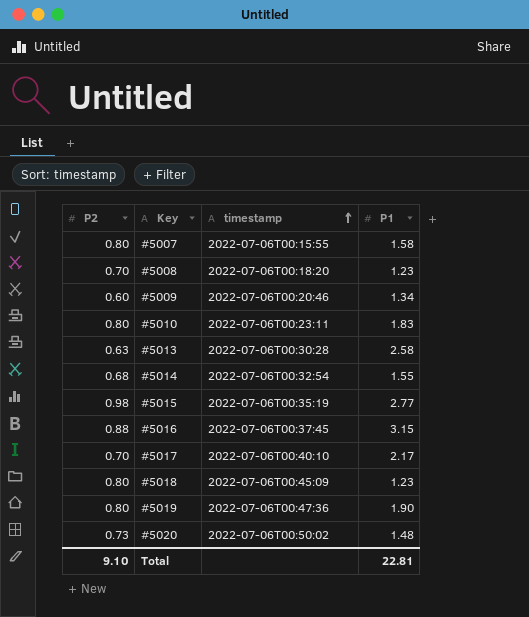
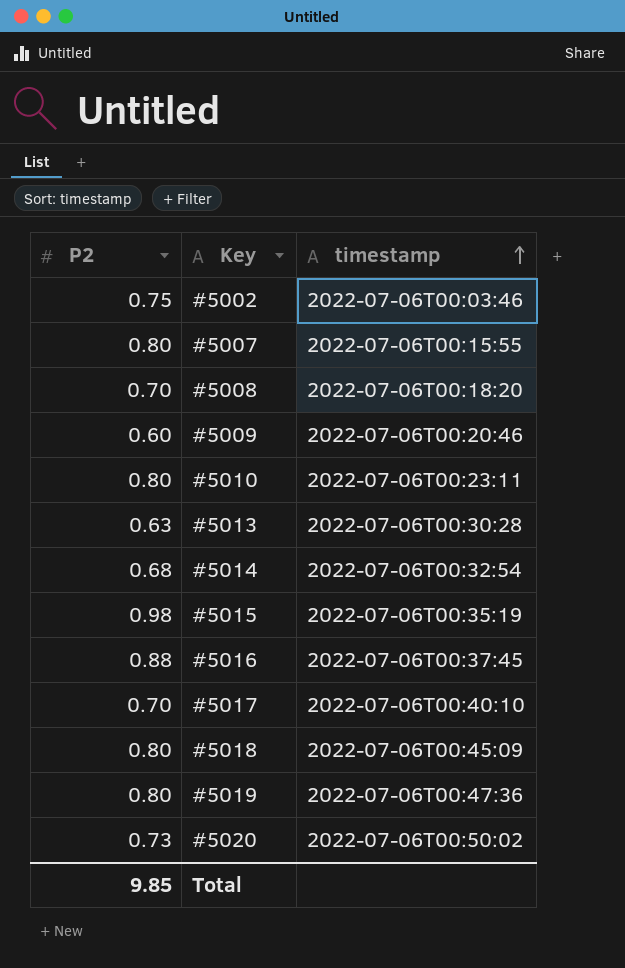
column P1 | position: 4 -> none
row #5002: none -> 0.75 | 2022-07-06T00:03:46
Total | P2: 9.10 -> 9.85

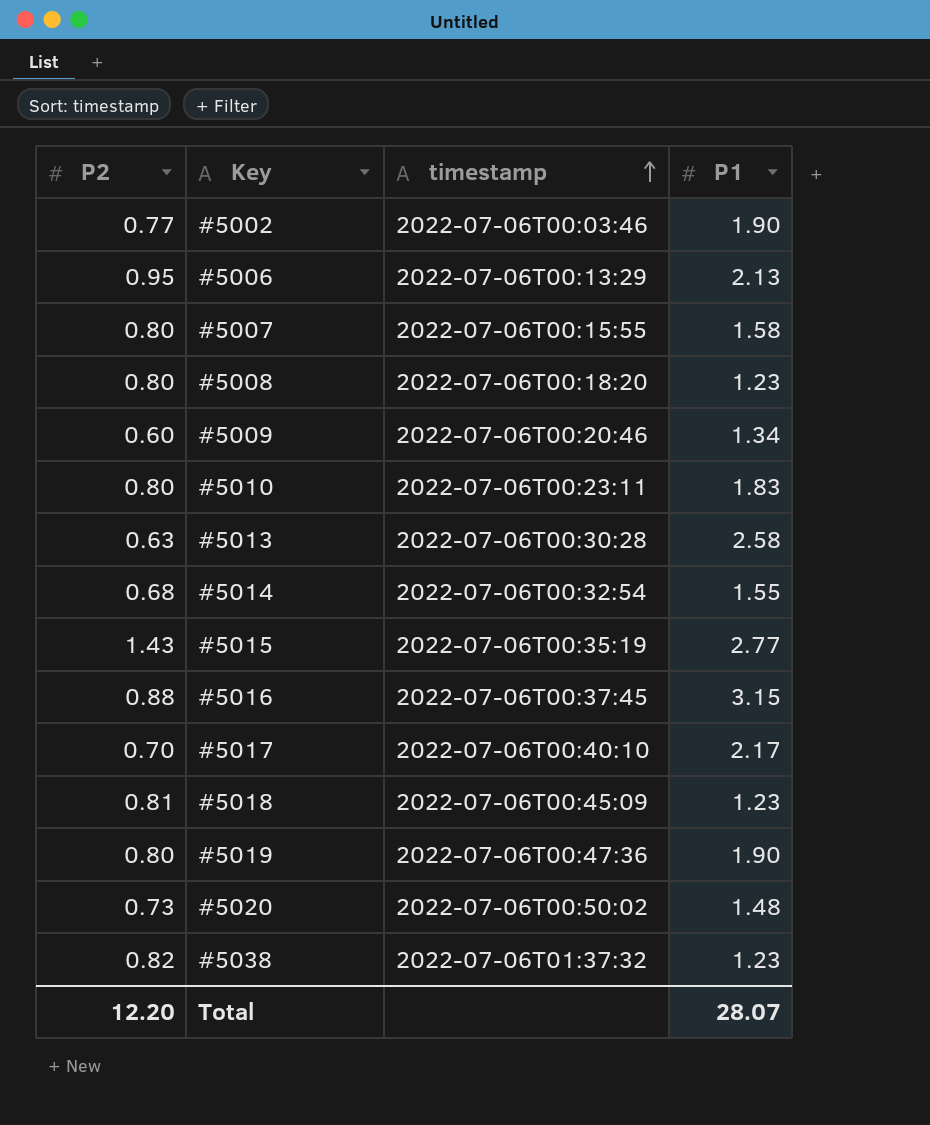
column P1 | position: none -> 4
#5002 | P2: 0.75 -> 0.77
row #5006: none -> 0.95 | 2022-07-06T00:13:29 | 2.13
#5008 | P2: 0.70 -> 0.80
#5015 | P2: 0.98 -> 1.43
#5018 | P2: 0.80 -> 0.81
row #5038: none -> 0.82 | 2022-07-06T01:37:32 | 1.23
Total | P2: 9.85 -> 12.20

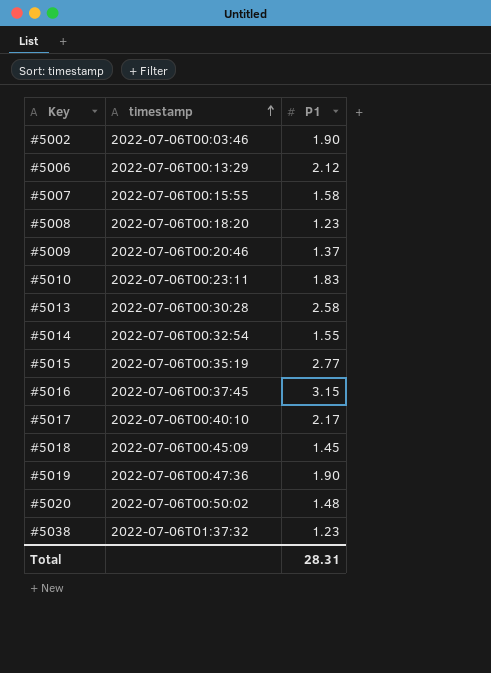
column P2 | position: 1 -> none
#5006 | P1: 2.13 -> 2.12
#5009 | P1: 1.34 -> 1.37
#5018 | P1: 1.23 -> 1.45
Total | P1: 28.07 -> 28.31

